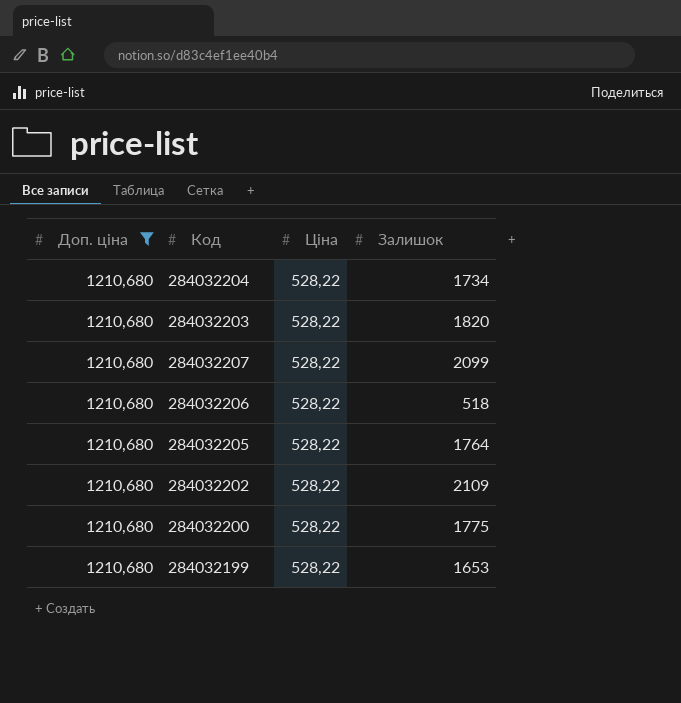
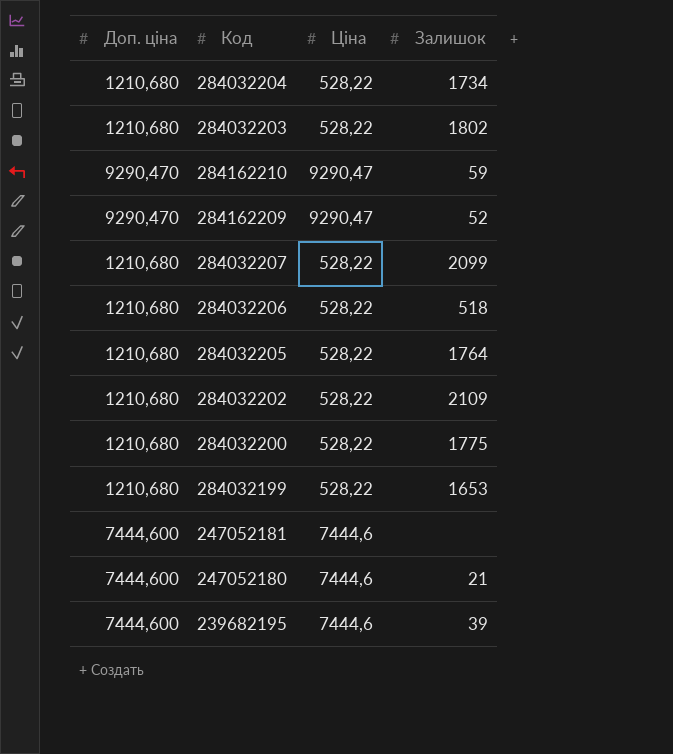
filter: Доп. ціна = 1210,680 -> none
284032203 | Залишок: 1820 -> 1802

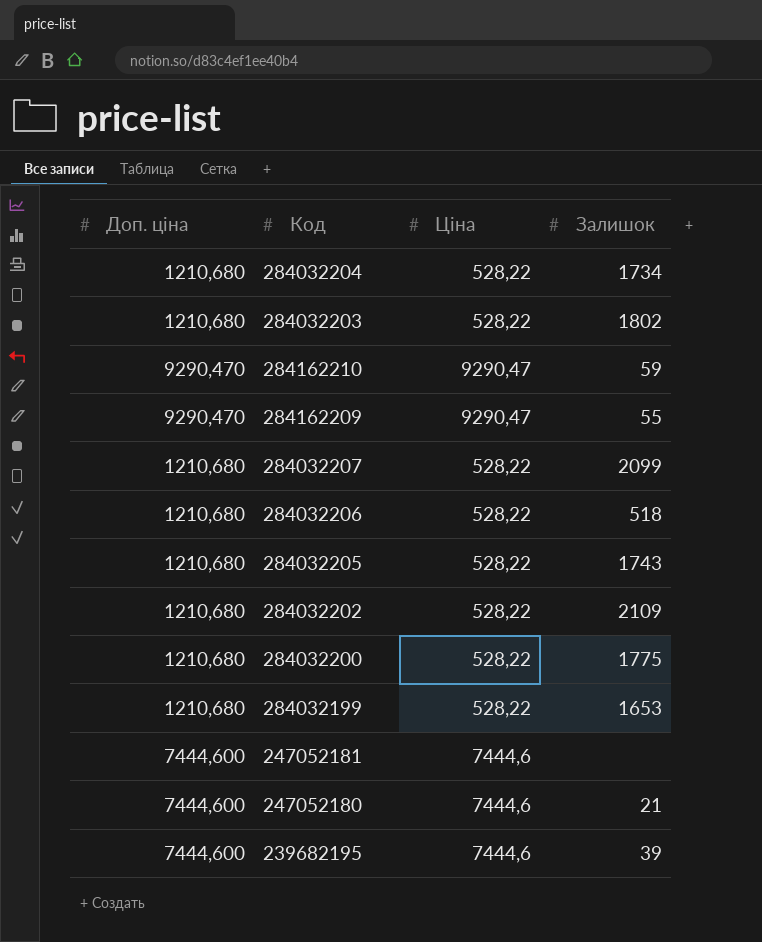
284162209 | Залишок: 52 -> 55
284032205 | Залишок: 1764 -> 1743

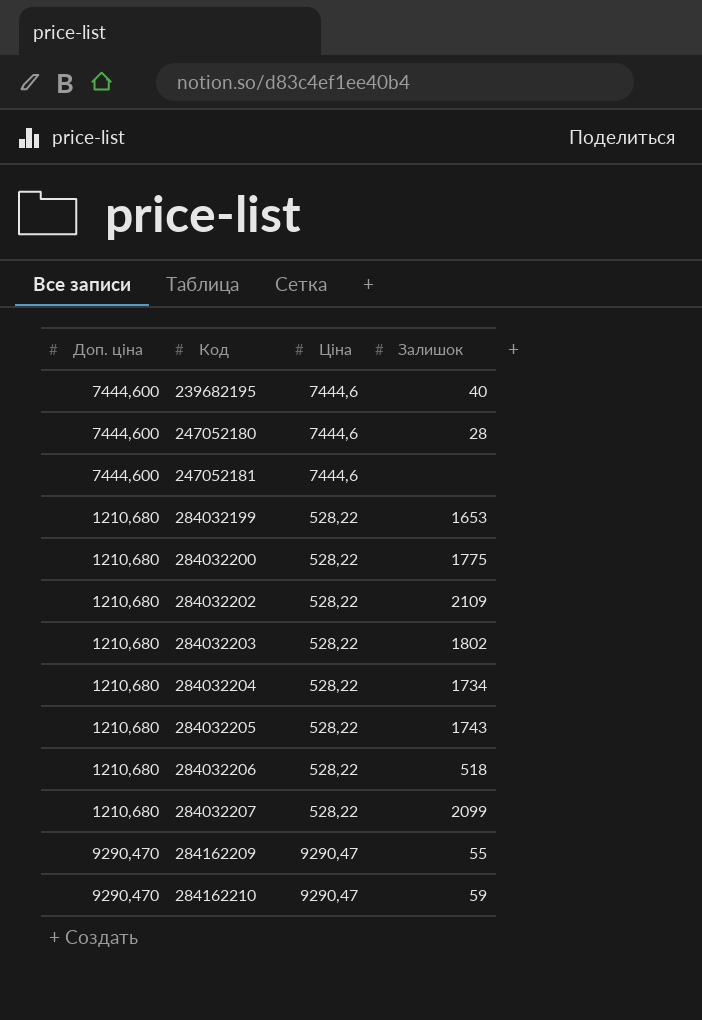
row order: none -> Код ascending
239682195 | Залишок: 39 -> 40
247052180 | Залишок: 21 -> 28

